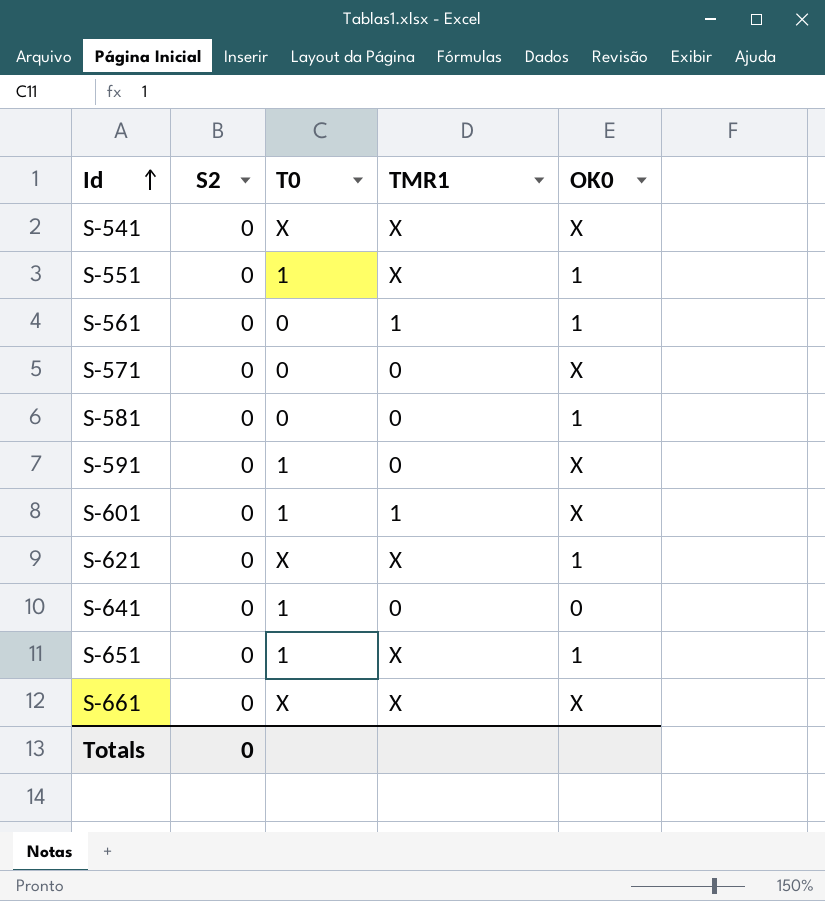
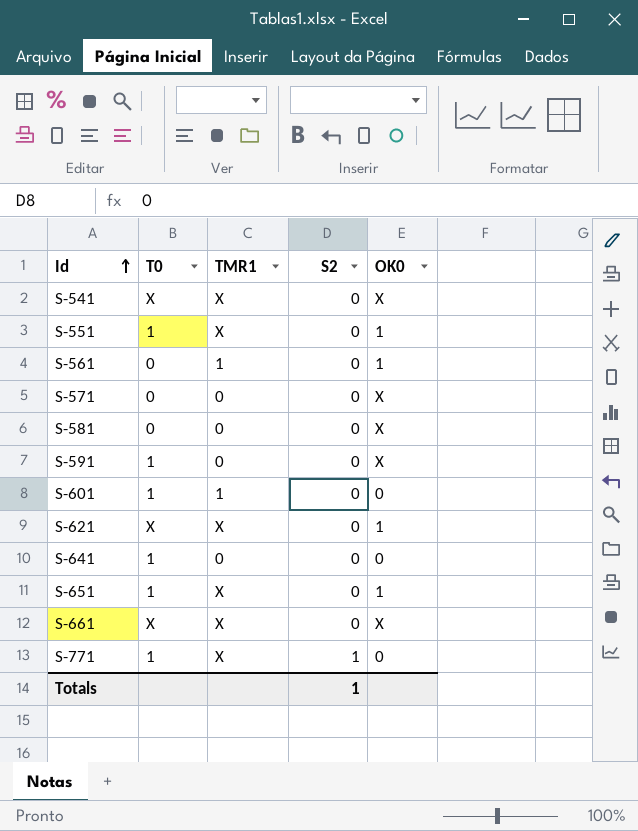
column S2 | position: 2 -> 4
S-581 | OK0: 1 -> X
S-601 | OK0: X -> 0
row S-771: none -> 1 | X | 1 | 0
Totals | S2: 0 -> 1

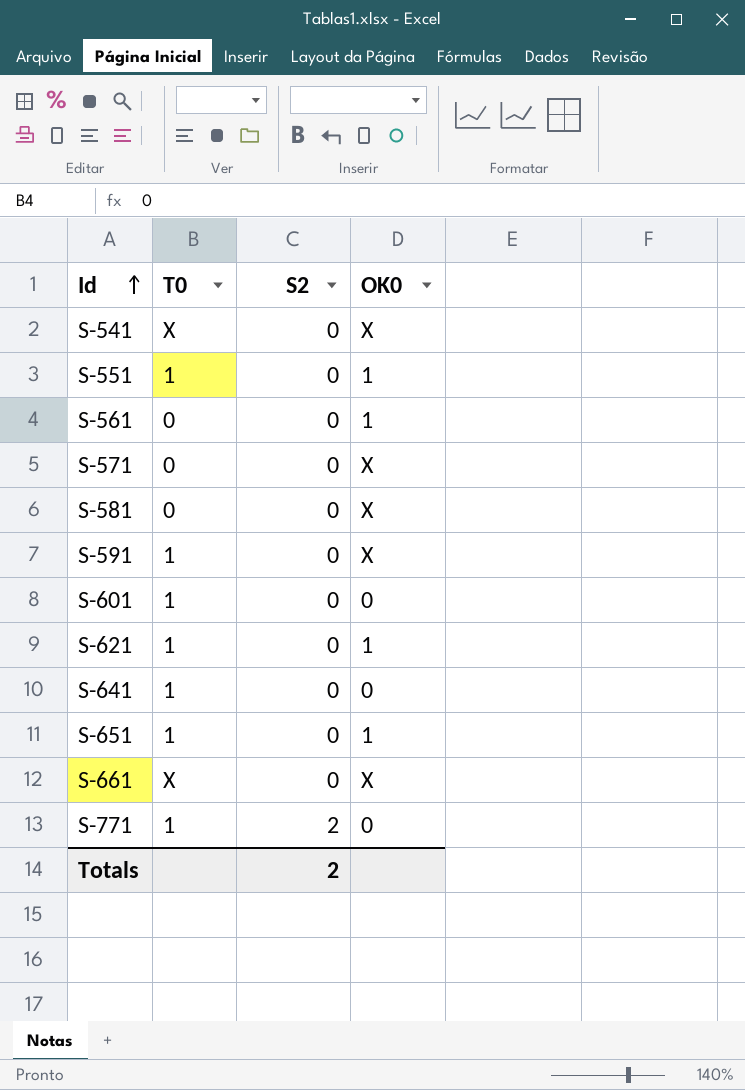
column TMR1 | position: 3 -> none
S-621 | T0: X -> 1
S-771 | S2: 1 -> 2
Totals | S2: 1 -> 2

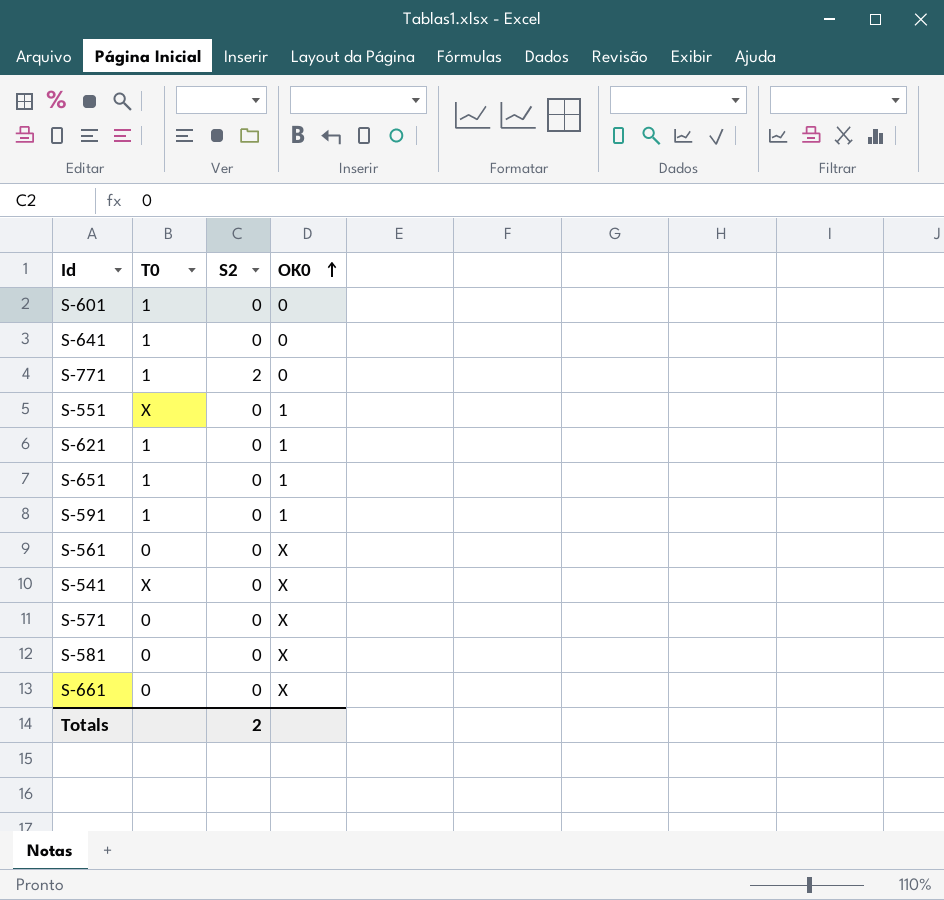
row order: Id ascending -> OK0 ascending
S-551 | T0: 1 -> X
S-591 | OK0: X -> 1
S-561 | OK0: 1 -> X
S-661 | T0: X -> 0

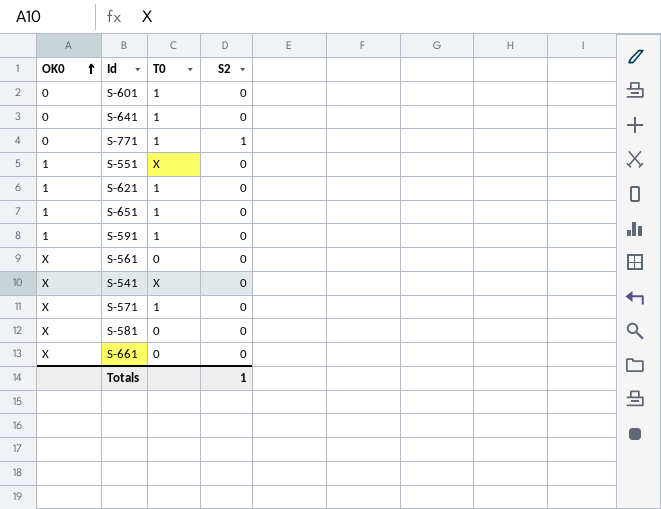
column OK0 | position: 4 -> 1
S-771 | S2: 2 -> 1
S-571 | T0: 0 -> 1
Totals | S2: 2 -> 1

